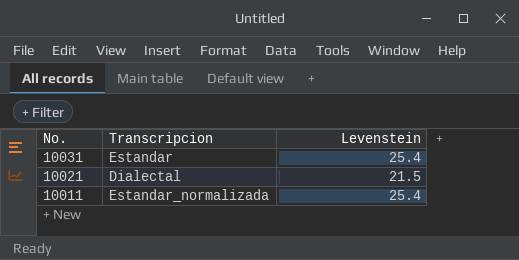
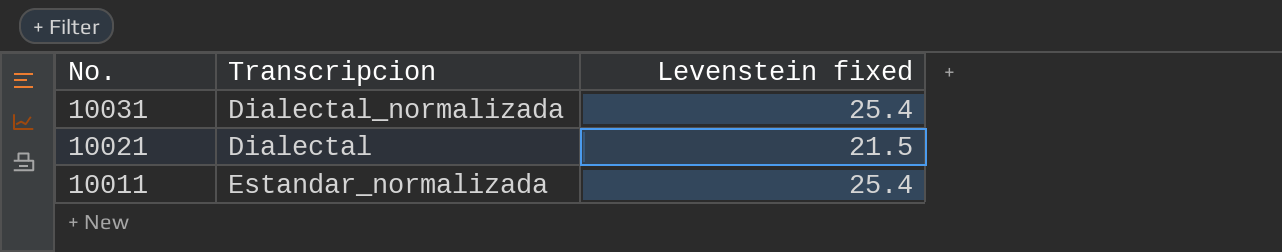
column name: Levenstein -> Levenstein fixed
10031 | Transcripcion: Estandar -> Dialectal_normalizada

